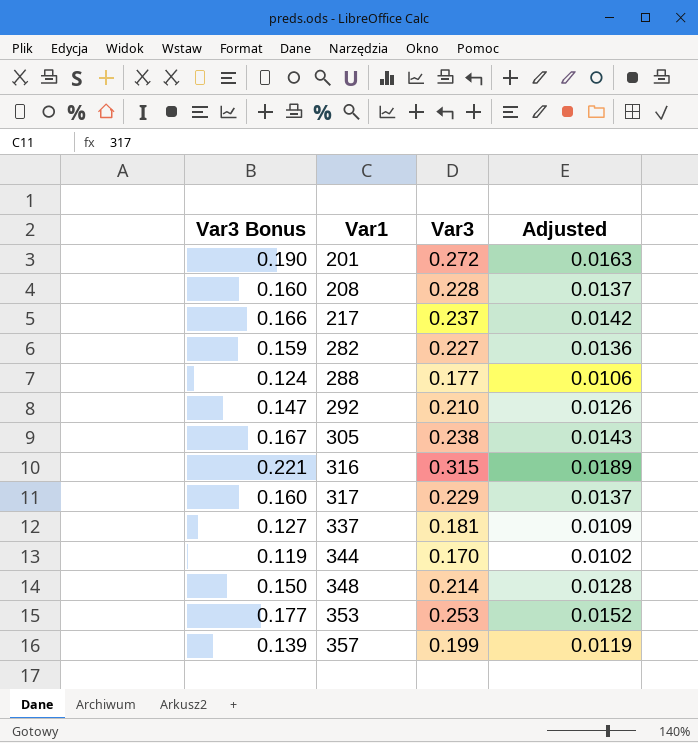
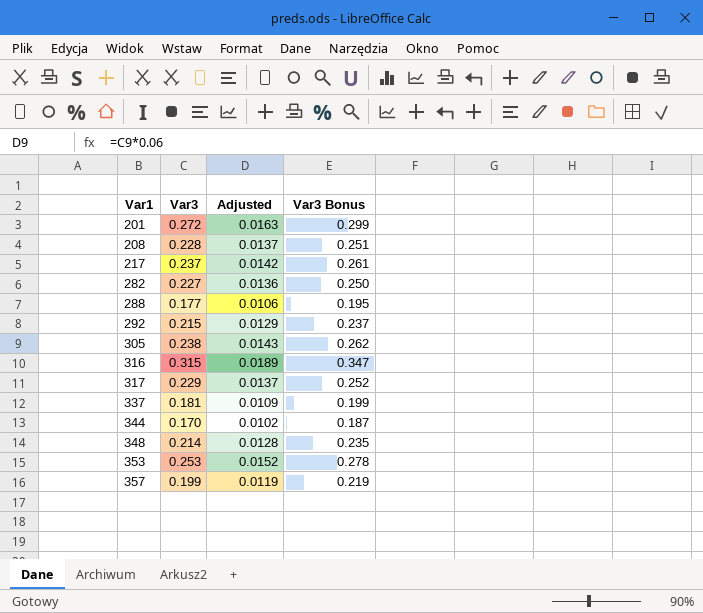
column Var3 Bonus | formula: [Var3] * 0.7 -> [Var3] * 1.1
column Var3 Bonus | position: 1 -> 4
292 | Var3: 0.210 -> 0.215
292 | Adjusted: 0.0126 -> 0.0129

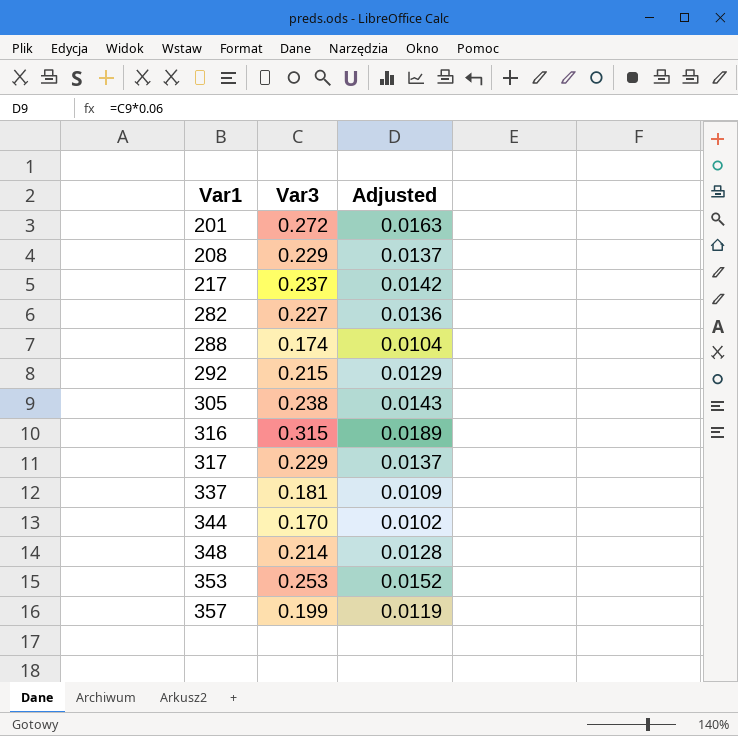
column Var3 Bonus | formula: [Var3] * 1.1 -> none
208 | Var3: 0.228 -> 0.229
288 | Var3: 0.177 -> 0.174
288 | Adjusted: 0.0106 -> 0.0104

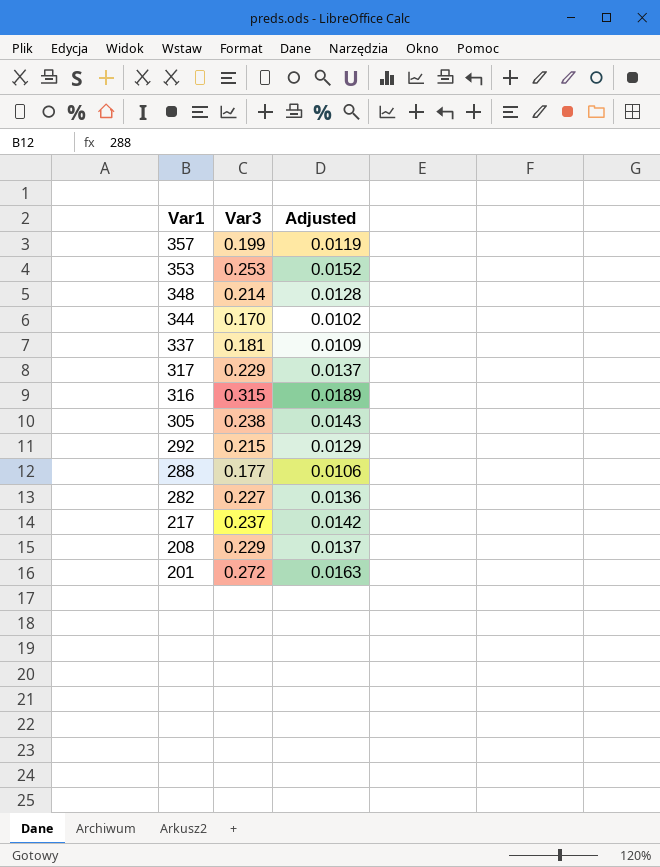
row order: Var1 ascending -> Var1 descending
288 | Var3: 0.174 -> 0.177
288 | Adjusted: 0.0104 -> 0.0106

